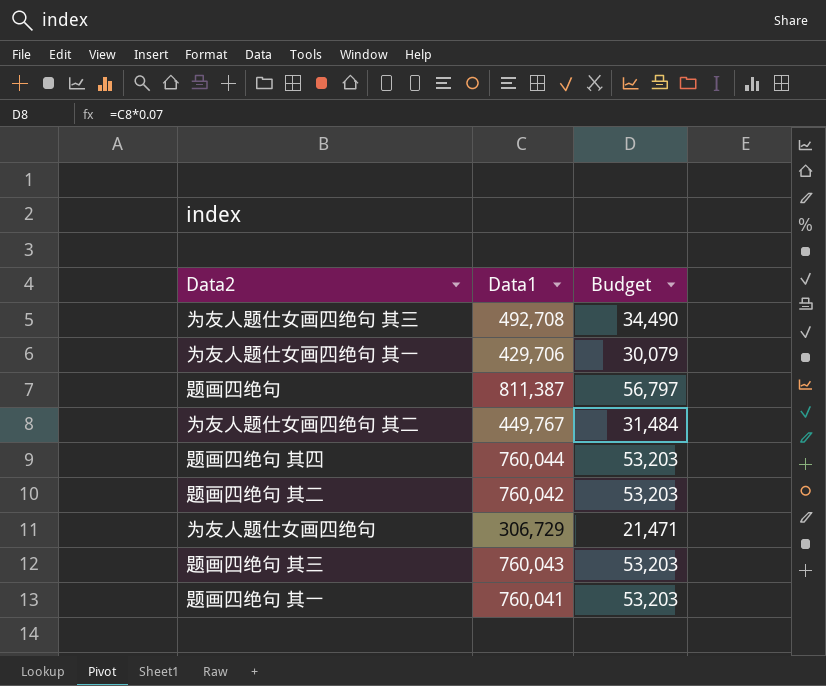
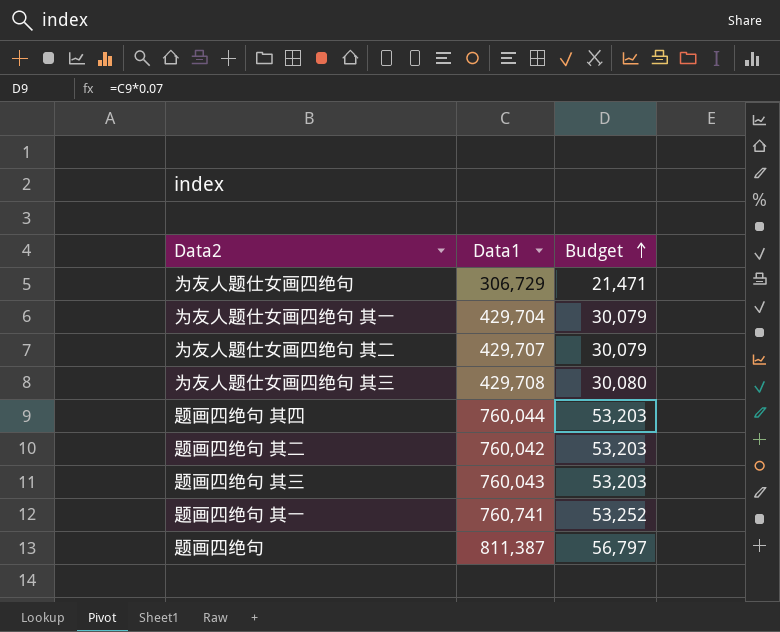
row order: none -> Budget ascending
为友人题仕女画四绝句 其一 | Data1: 429,706 -> 429,704
为友人题仕女画四绝句 其二 | Data1: 449,767 -> 429,707
为友人题仕女画四绝句 其二 | Budget: 31,484 -> 30,079
为友人题仕女画四绝句 其三 | Data1: 492,708 -> 429,708
为友人题仕女画四绝句 其三 | Budget: 34,490 -> 30,080
题画四绝句 其一 | Data1: 760,041 -> 760,741
题画四绝句 其一 | Budget: 53,203 -> 53,252

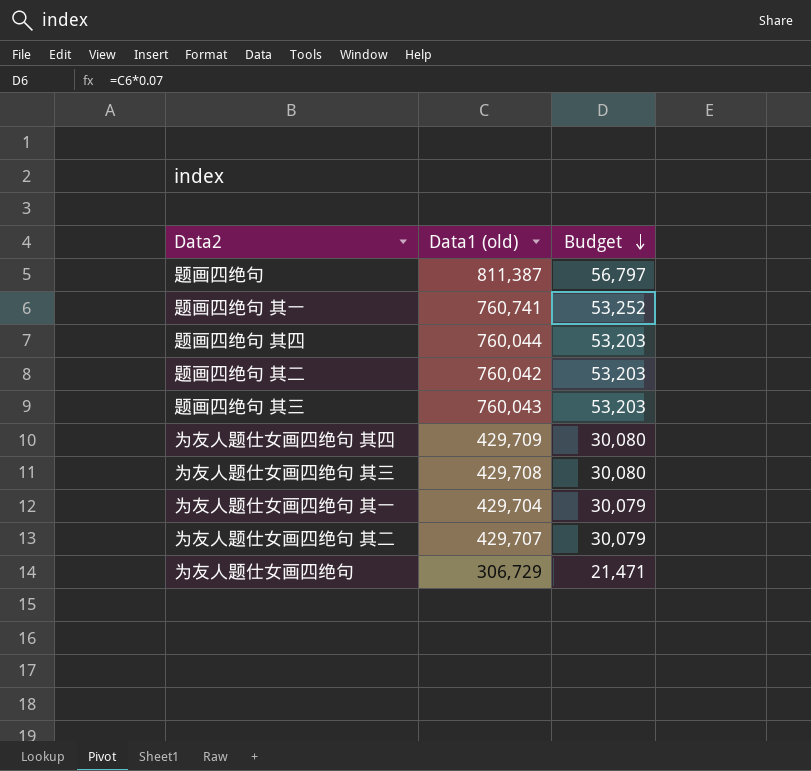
row order: Budget ascending -> Budget descending
column name: Data1 -> Data1 (old)
row 为友人题仕女画四绝句 其四: none -> 429,709 | 30,080

